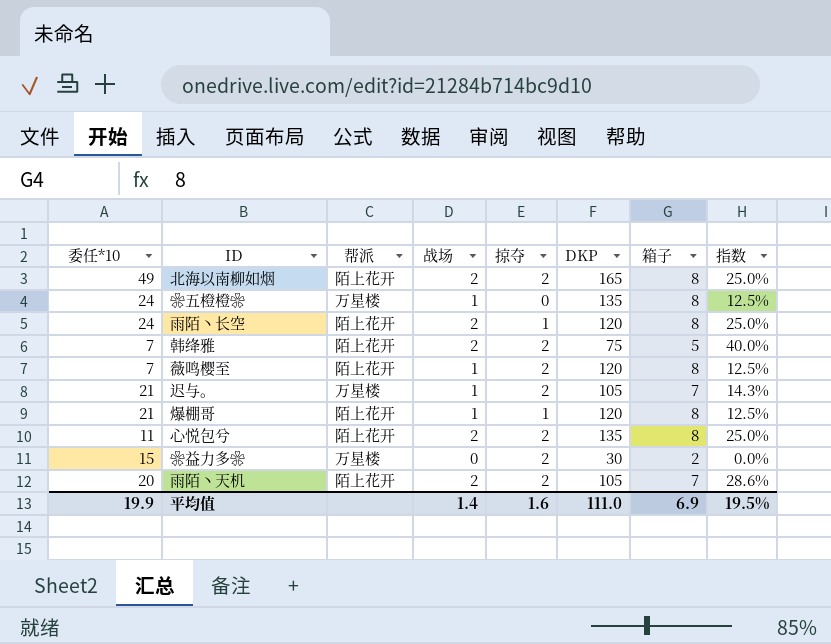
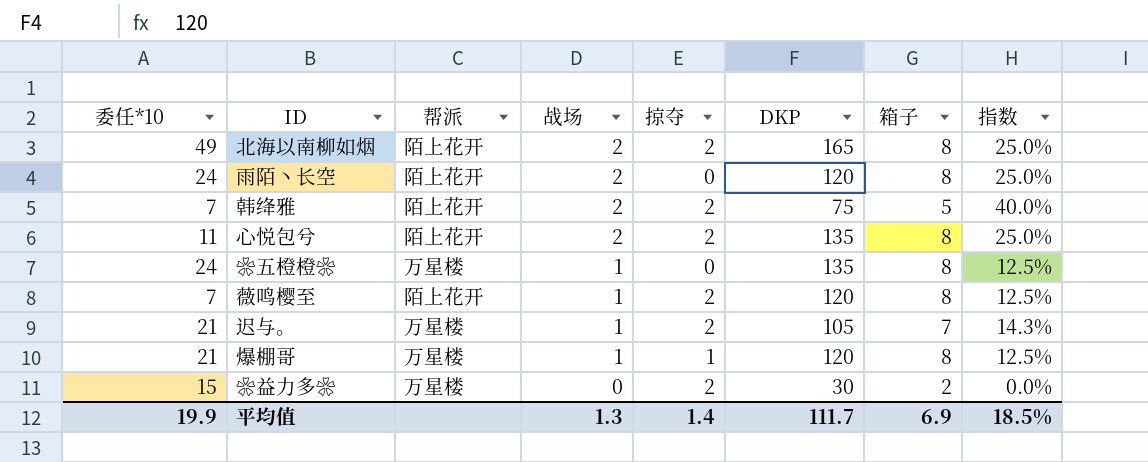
row order: none -> 战场 descending
row 雨陌丶天机: 20 | 陌上花开 | 2 | 2 | 105 | 7 | 28.6% -> none
雨陌丶长空 | 掠夺: 1 -> 0
爆棚哥 | 帮派: 陌上花开 -> 万星楼
平均值 | 战场: 1.4 -> 1.3
平均值 | 掠夺: 1.6 -> 1.4
平均值 | DKP: 111.0 -> 111.7
平均值 | 指数: 19.5% -> 18.5%

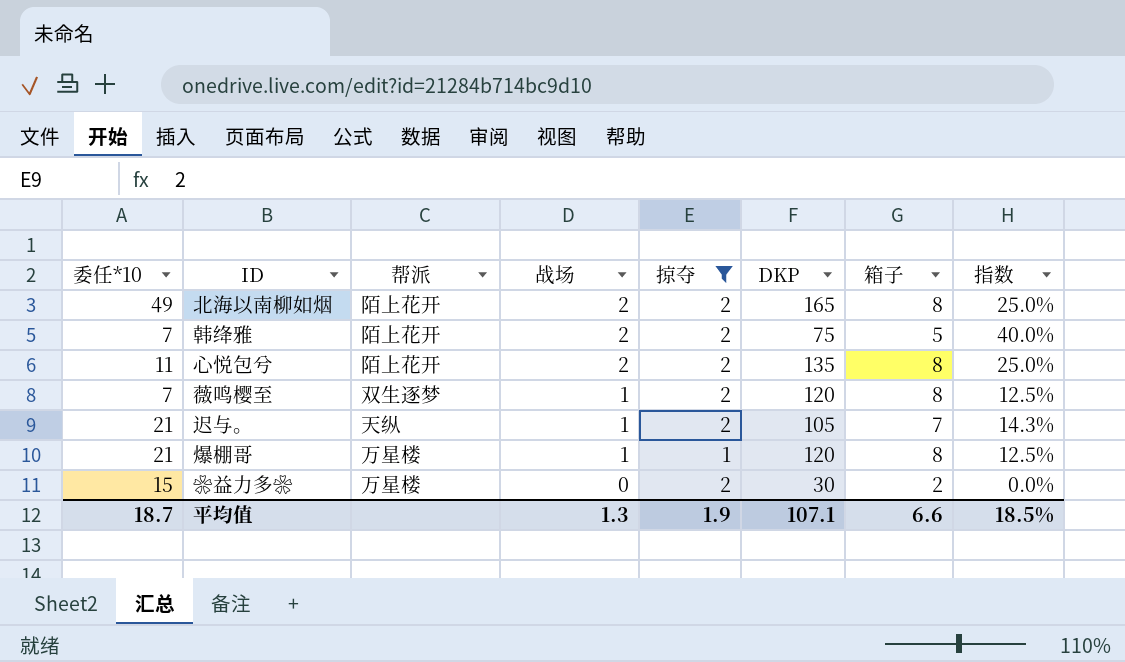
filter: none -> 掠夺 != 0
薇鸣樱至 | 帮派: 陌上花开 -> 双生逐梦
迟与。 | 帮派: 万星楼 -> 天纵
平均值 | 委任*10: 19.9 -> 18.7
平均值 | 掠夺: 1.4 -> 1.9
平均值 | DKP: 111.7 -> 107.1
平均值 | 箱子: 6.9 -> 6.6

